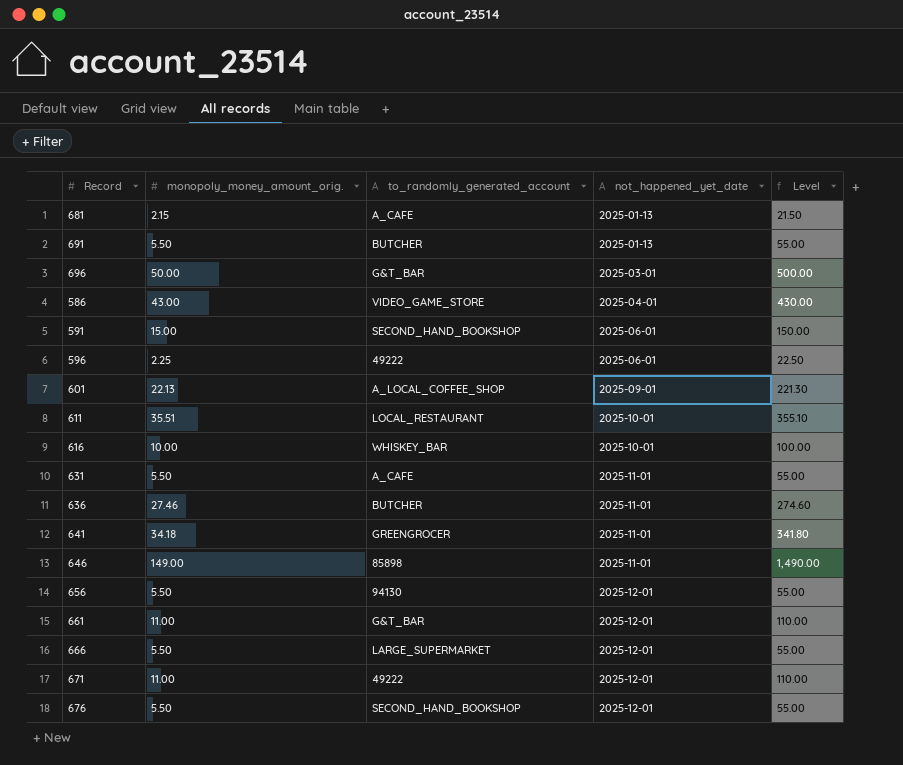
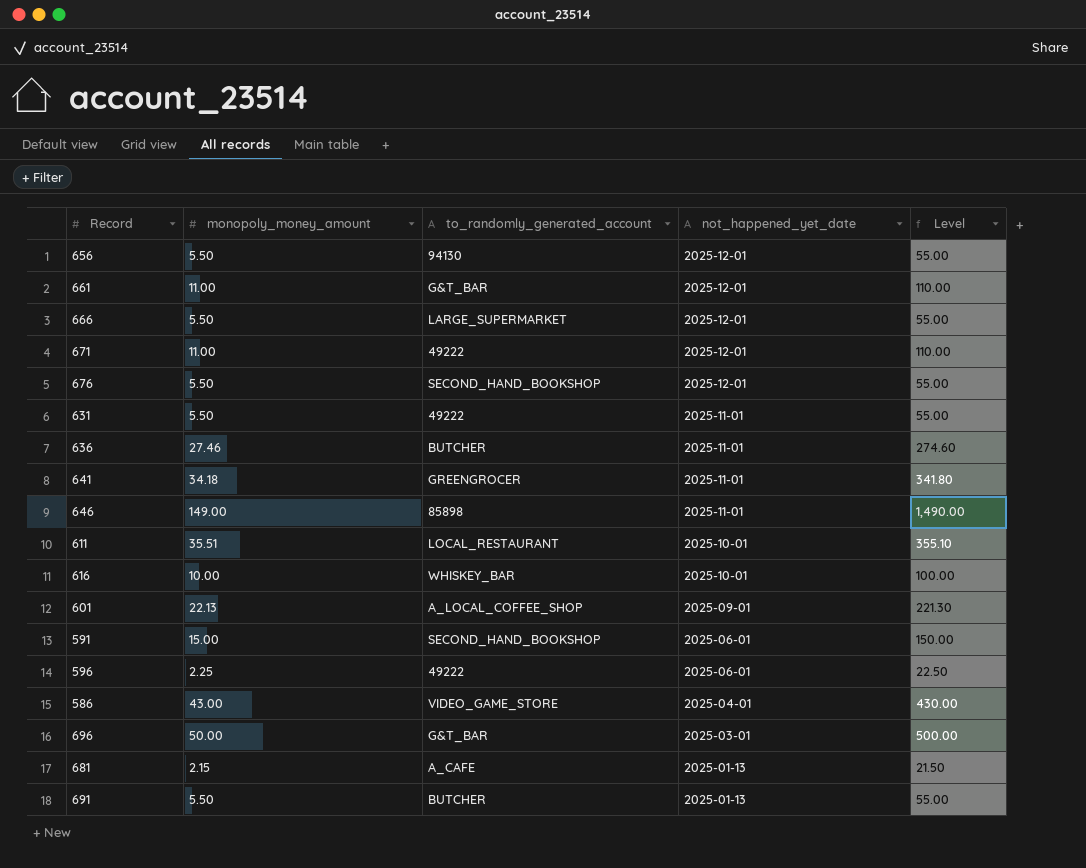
row order: not_happened_yet_date ascending -> not_happened_yet_date descending
column name: monopoly_money_amount_orig. -> monopoly_money_amount
631 | to_randomly_generated_account: A_CAFE -> 49222

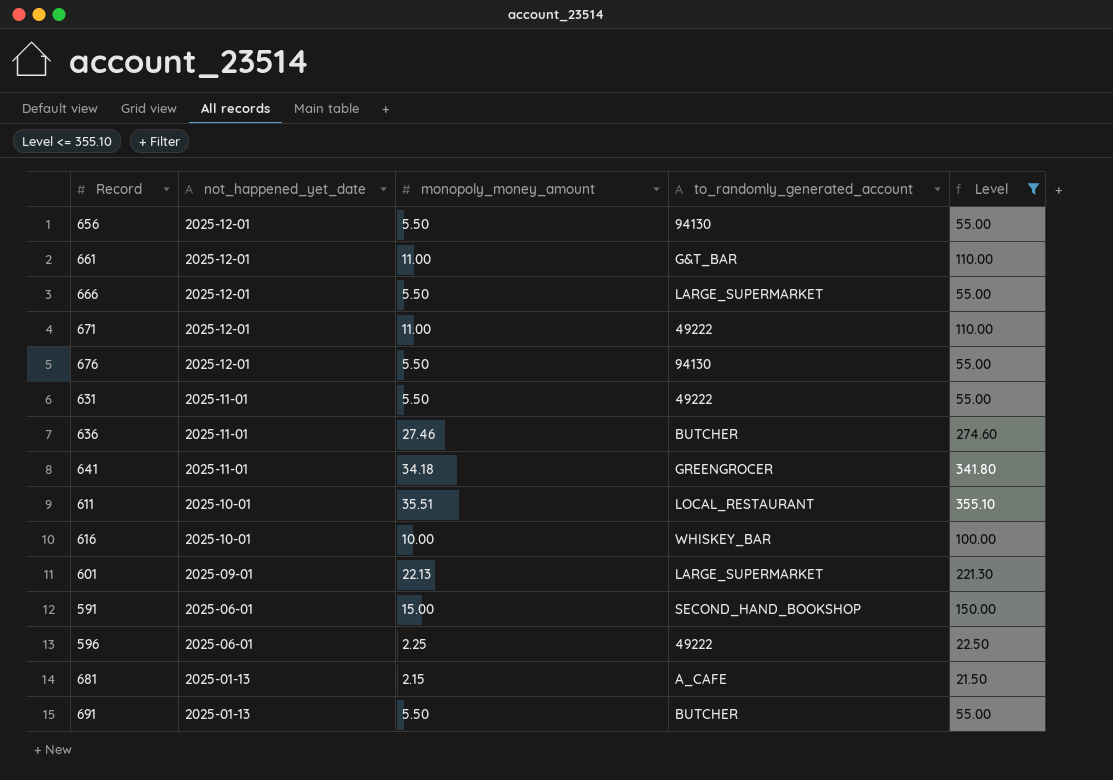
filter: none -> Level <= 355.10
column not_happened_yet_date | position: 4 -> 2
676 | to_randomly_generated_account: SECOND_HAND_BOOKSHOP -> 94130
601 | to_randomly_generated_account: A_LOCAL_COFFEE_SHOP -> LARGE_SUPERMARKET

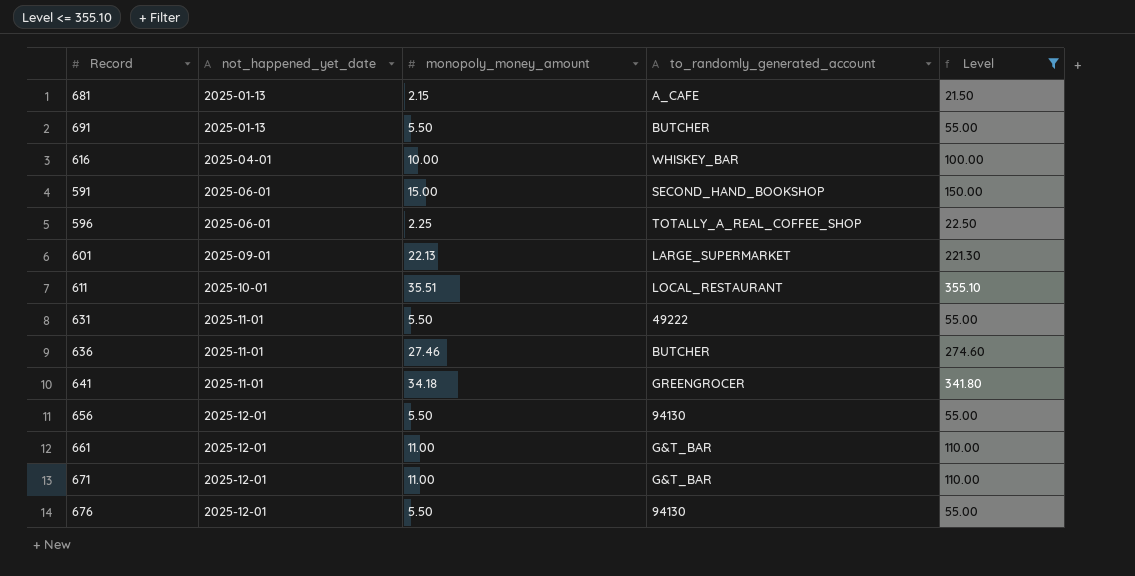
row order: not_happened_yet_date descending -> not_happened_yet_date ascending
row 666: 2025-12-01 | 5.50 | LARGE_SUPERMARKET | 55.00 -> none
616 | not_happened_yet_date: 2025-10-01 -> 2025-04-01
596 | to_randomly_generated_account: 49222 -> TOTALLY_A_REAL_COFFEE_SHOP
671 | to_randomly_generated_account: 49222 -> G&T_BAR

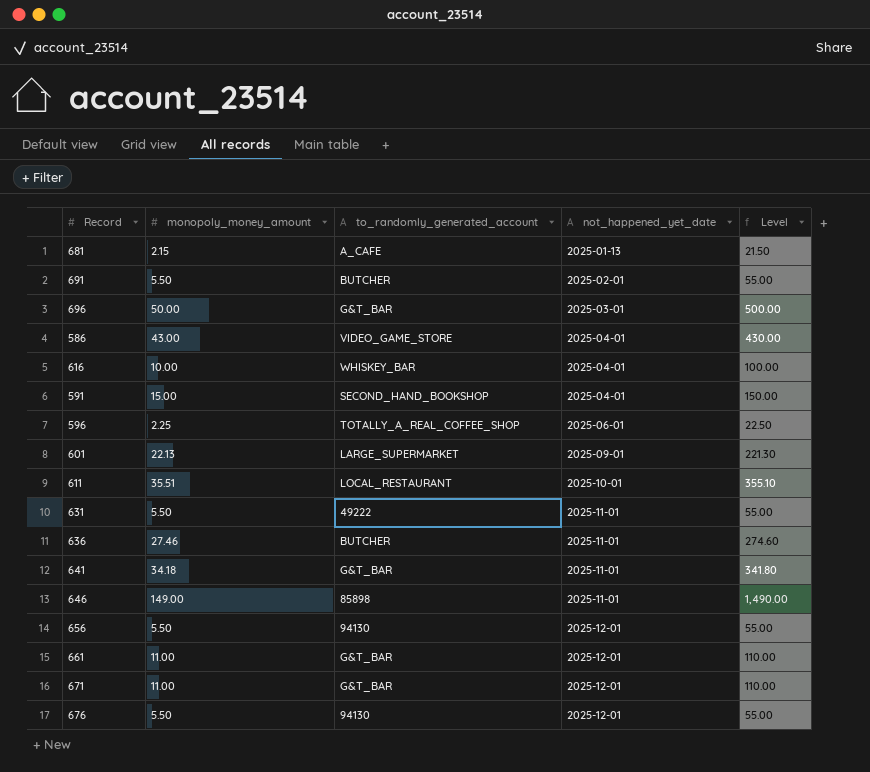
filter: Level <= 355.10 -> none
column not_happened_yet_date | position: 2 -> 4
691 | not_happened_yet_date: 2025-01-13 -> 2025-02-01
591 | not_happened_yet_date: 2025-06-01 -> 2025-04-01
641 | to_randomly_generated_account: GREENGROCER -> G&T_BAR

